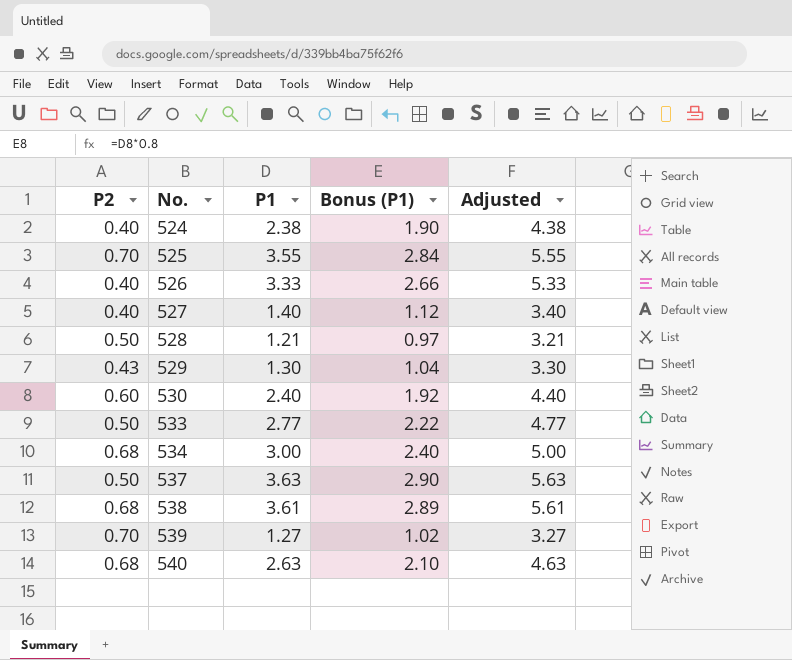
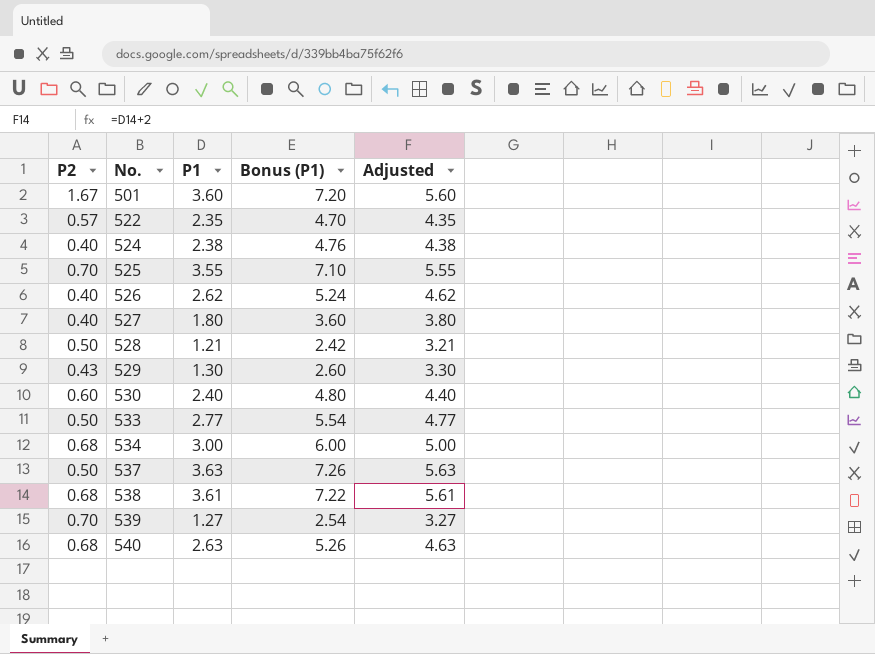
column Bonus (P1) | formula: [P1] * 0.8 -> [P1] * 2
row 501: none -> 1.67 | 3.60 | 7.20 | 5.60
row 522: none -> 0.57 | 2.35 | 4.70 | 4.35
526 | P1: 3.33 -> 2.62
526 | Adjusted: 5.33 -> 4.62
527 | P1: 1.40 -> 1.80
527 | Adjusted: 3.40 -> 3.80

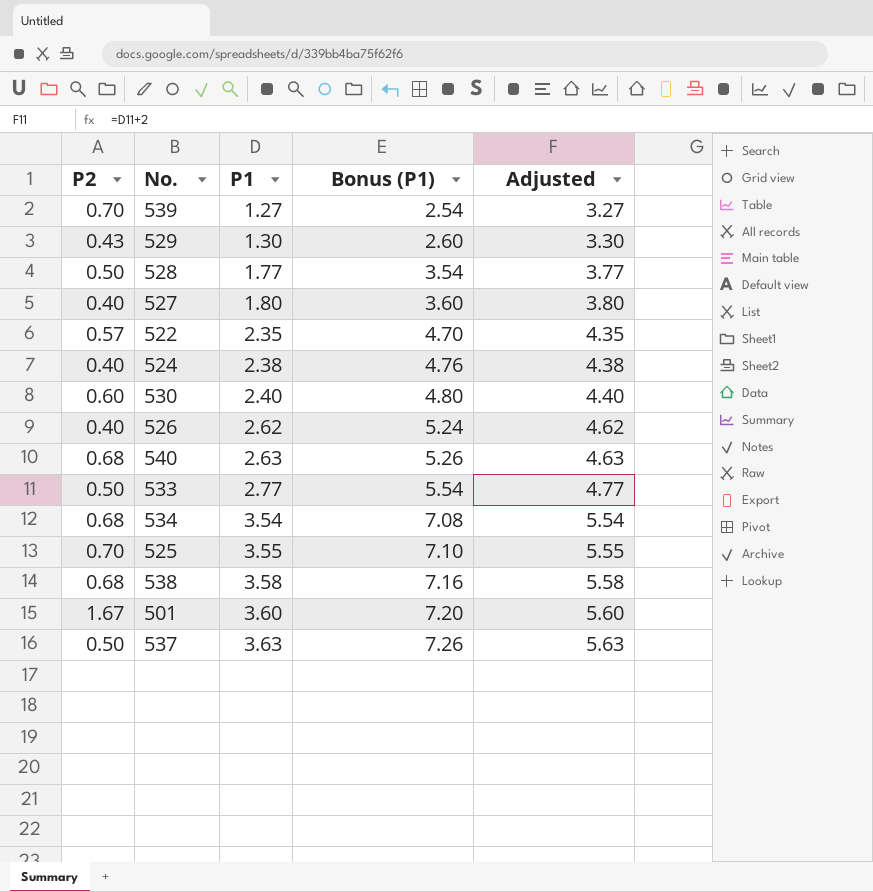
row order: No. ascending -> P1 ascending
528 | P1: 1.21 -> 1.77
528 | Bonus (P1): 2.42 -> 3.54
528 | Adjusted: 3.21 -> 3.77
534 | P1: 3.00 -> 3.54
534 | Bonus (P1): 6.00 -> 7.08
534 | Adjusted: 5.00 -> 5.54
538 | P1: 3.61 -> 3.58
538 | Bonus (P1): 7.22 -> 7.16
538 | Adjusted: 5.61 -> 5.58

